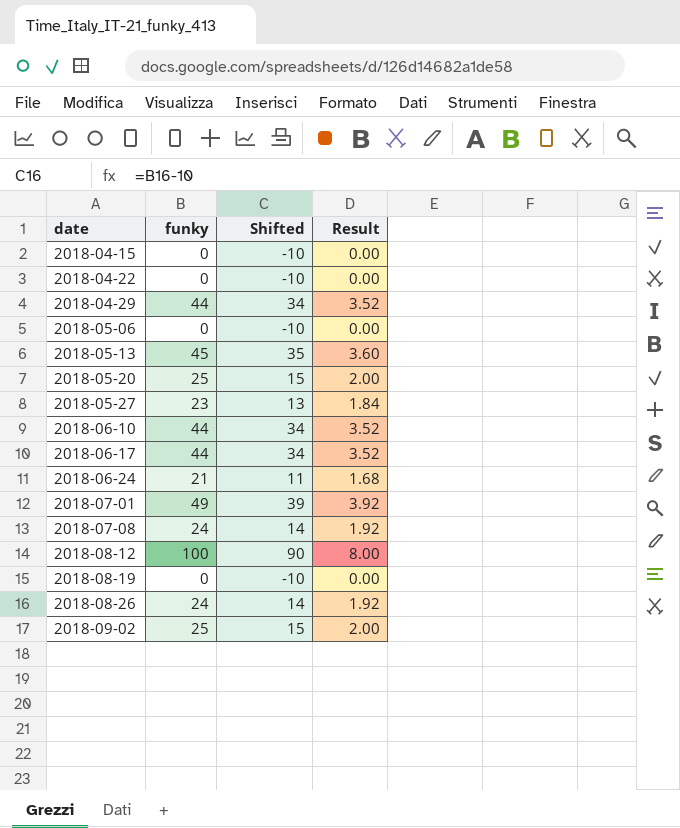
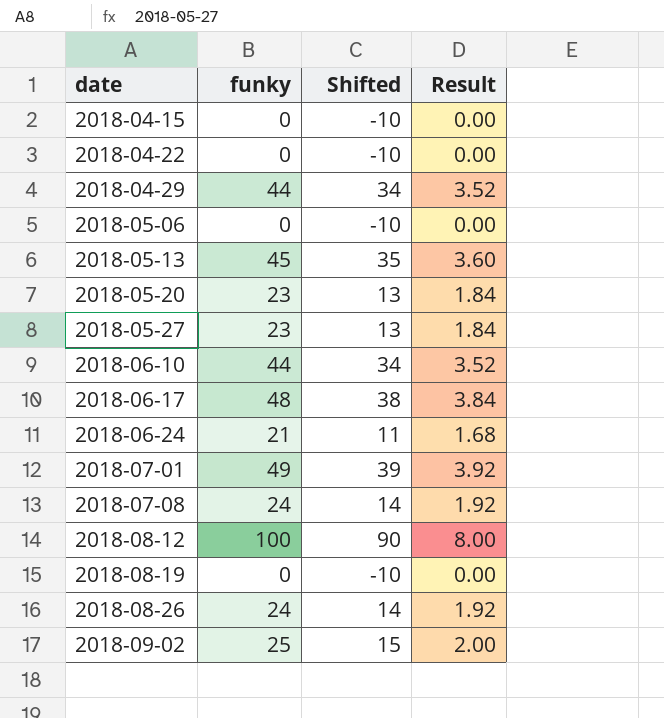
2018-05-20 | funky: 25 -> 23
2018-05-20 | Shifted: 15 -> 13
2018-05-20 | Result: 2.00 -> 1.84
2018-06-17 | funky: 44 -> 48
2018-06-17 | Shifted: 34 -> 38
2018-06-17 | Result: 3.52 -> 3.84

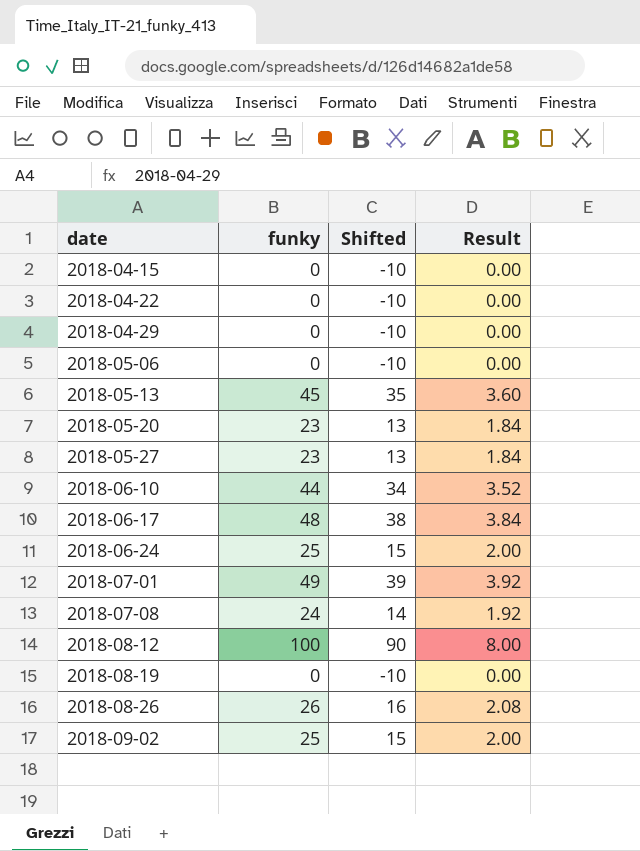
2018-04-29 | funky: 44 -> 0
2018-04-29 | Shifted: 34 -> -10
2018-04-29 | Result: 3.52 -> 0.00
2018-06-24 | funky: 21 -> 25
2018-06-24 | Shifted: 11 -> 15
2018-06-24 | Result: 1.68 -> 2.00
2018-08-26 | funky: 24 -> 26
2018-08-26 | Shifted: 14 -> 16
2018-08-26 | Result: 1.92 -> 2.08

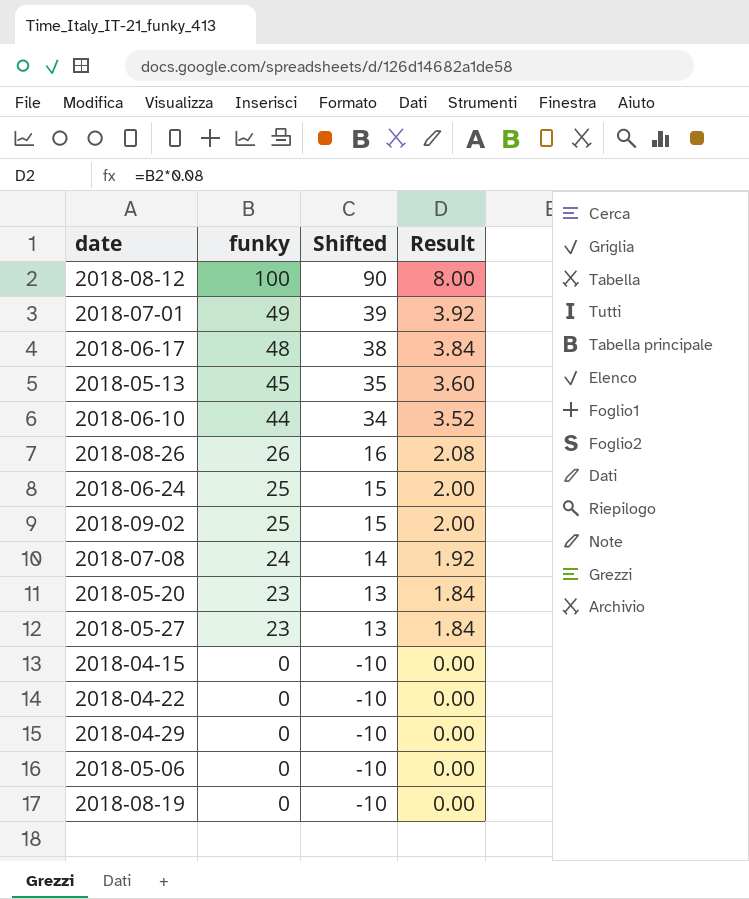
row order: date ascending -> funky descending

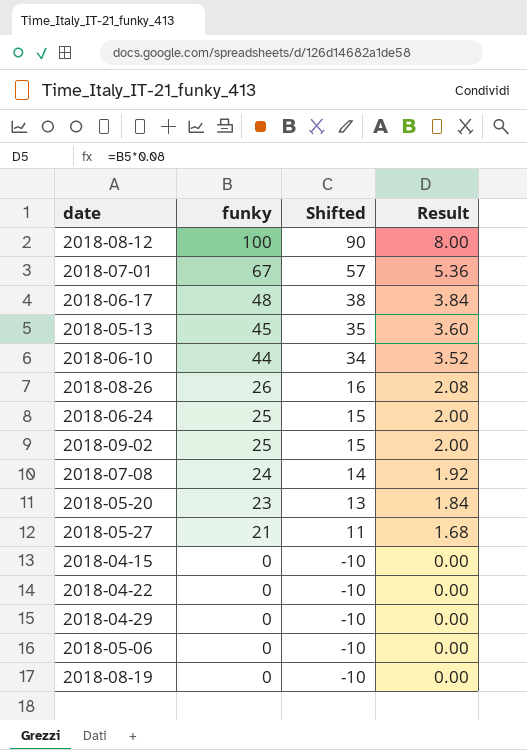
2018-07-01 | funky: 49 -> 67
2018-07-01 | Shifted: 39 -> 57
2018-07-01 | Result: 3.92 -> 5.36
2018-05-27 | funky: 23 -> 21
2018-05-27 | Shifted: 13 -> 11
2018-05-27 | Result: 1.84 -> 1.68

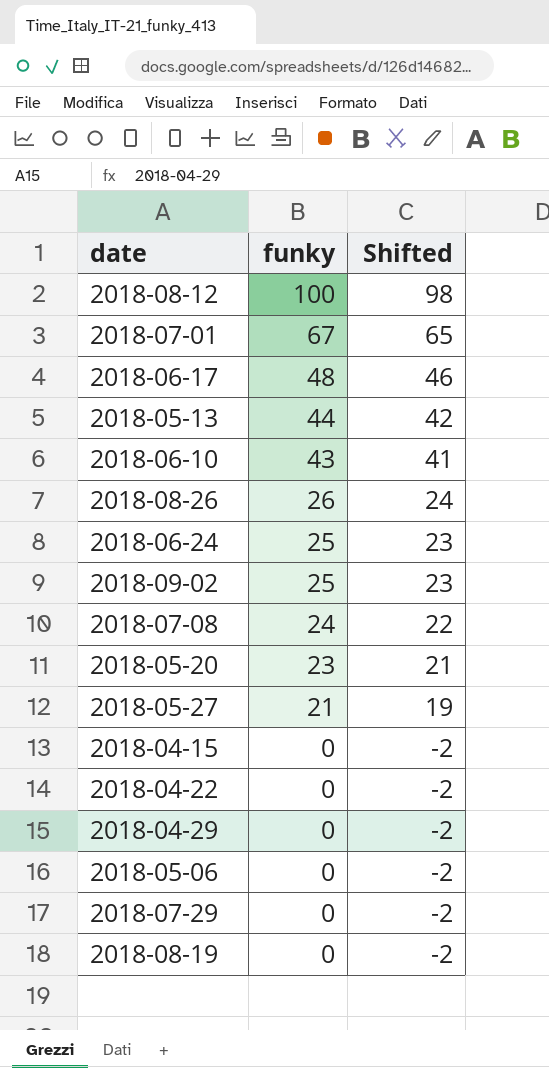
column Result | formula: [funky] * 0.08 -> none
column Shifted | formula: [funky] - 10 -> [funky] - 2
2018-05-13 | funky: 45 -> 44
2018-06-10 | funky: 44 -> 43
row 2018-07-29: none -> 0 | -2

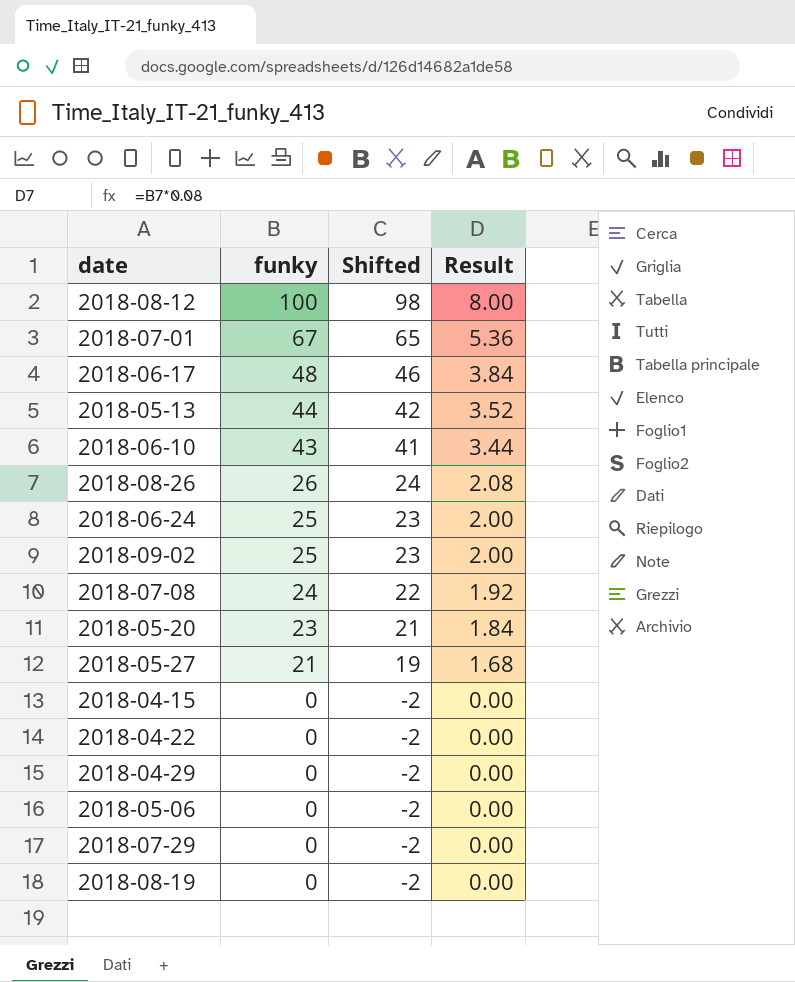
column Result | formula: none -> [funky] * 0.08

